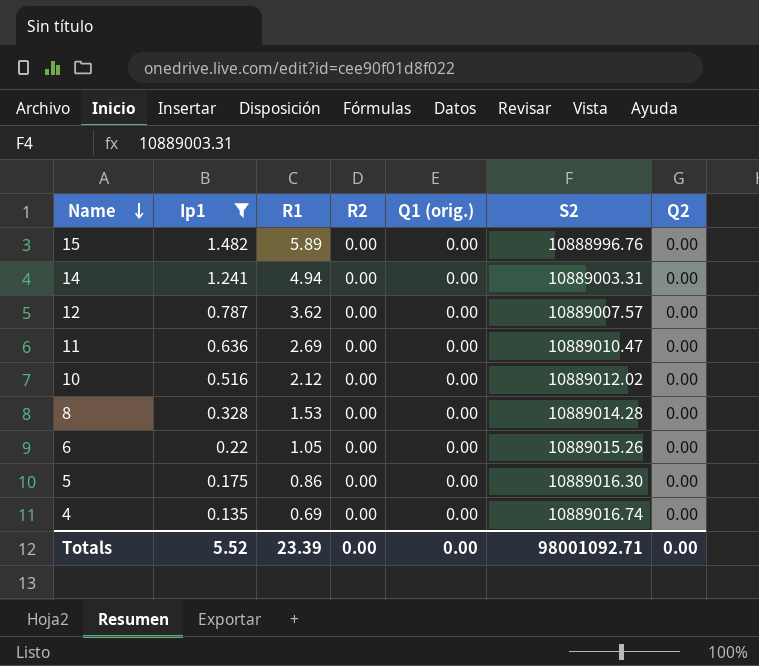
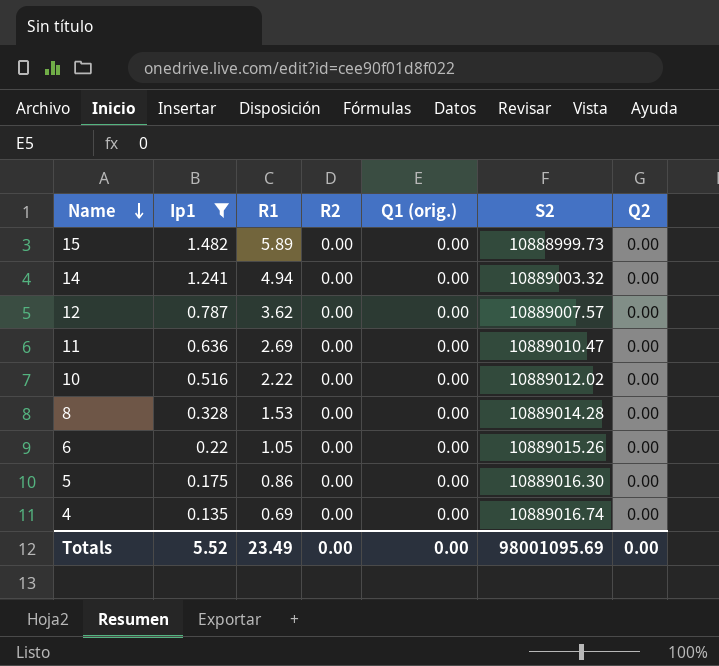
15 | S2: 10888996.76 -> 10888999.73
14 | S2: 10889003.31 -> 10889003.32
10 | R1: 2.12 -> 2.22
Totals | R1: 23.39 -> 23.49
Totals | S2: 98001092.71 -> 98001095.69

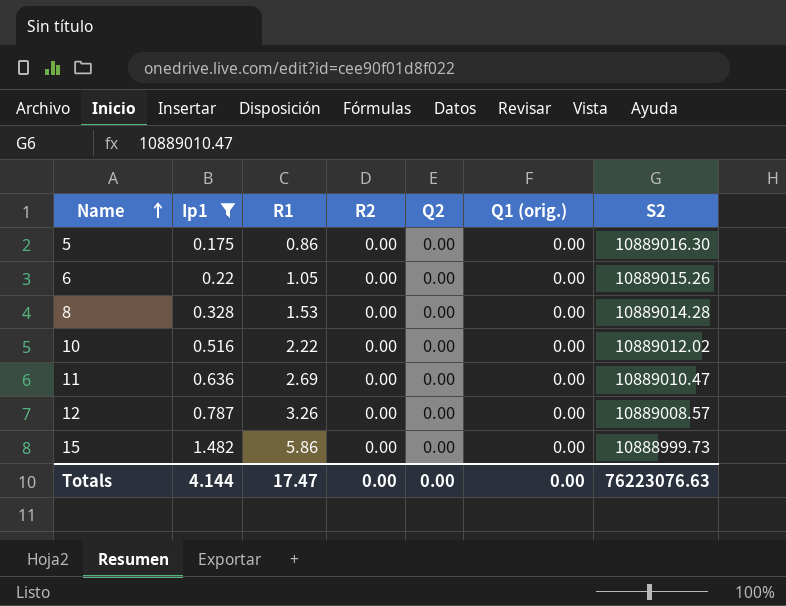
row order: Name descending -> Name ascending
column Q2 | position: 7 -> 5
row 14: 1.241 | 4.94 | 0.00 | 0.00 | 10889003.32 | 0.00 -> none
row 4: 0.135 | 0.69 | 0.00 | 0.00 | 10889016.74 | 0.00 -> none
12 | R1: 3.62 -> 3.26
12 | S2: 10889007.57 -> 10889008.57
15 | R1: 5.89 -> 5.86
Totals | Ip1: 5.52 -> 4.144
Totals | R1: 23.49 -> 17.47
Totals | S2: 98001095.69 -> 76223076.63

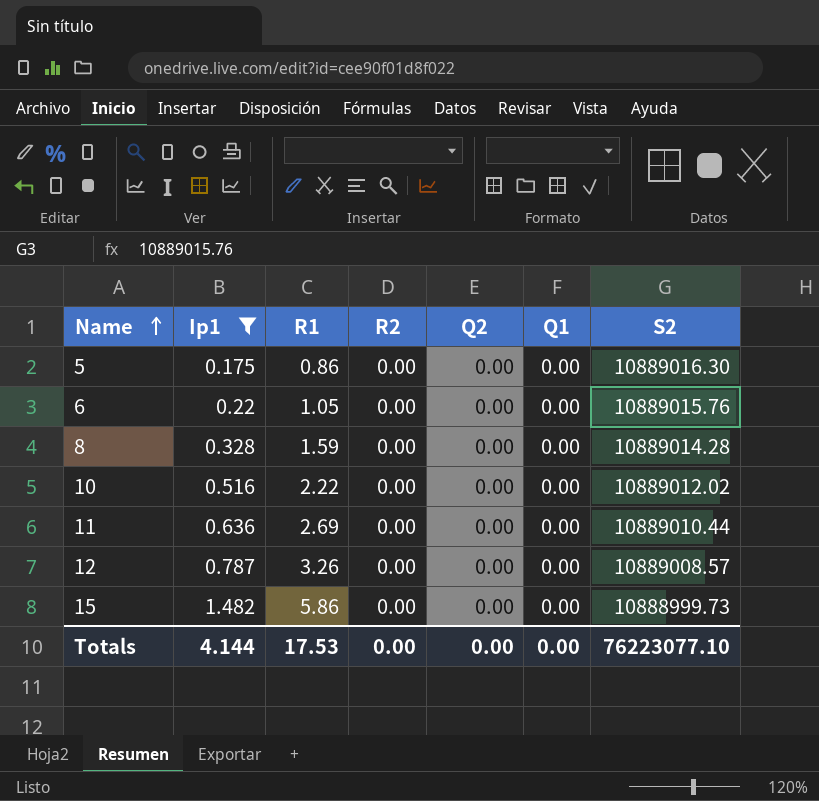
column name: Q1 (orig.) -> Q1
6 | S2: 10889015.26 -> 10889015.76
8 | R1: 1.53 -> 1.59
11 | S2: 10889010.47 -> 10889010.44
Totals | R1: 17.47 -> 17.53
Totals | S2: 76223076.63 -> 76223077.10

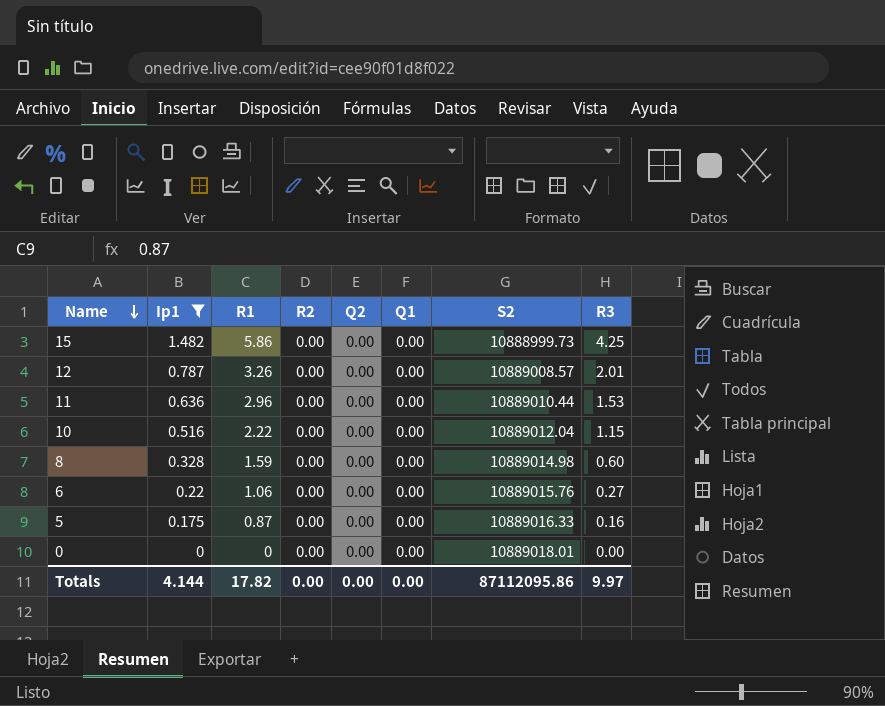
row order: Name ascending -> Name descending
column R3 | position: none -> 8
11 | R1: 2.69 -> 2.96
10 | S2: 10889012.02 -> 10889012.04
8 | S2: 10889014.28 -> 10889014.98
6 | R1: 1.05 -> 1.06
5 | R1: 0.86 -> 0.87
5 | S2: 10889016.30 -> 10889016.33
row 0: none -> 0 | 0 | 0.00 | 0.00 | 0.00 | 10889018.01 | 0.00
Totals | R1: 17.53 -> 17.82
Totals | S2: 76223077.10 -> 87112095.86

